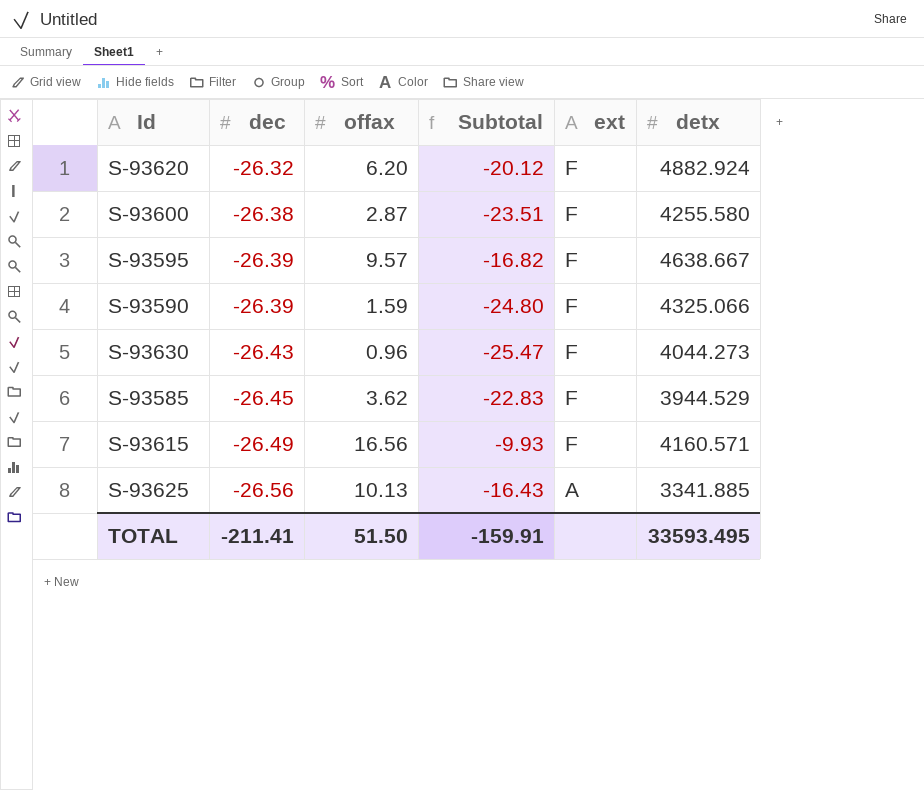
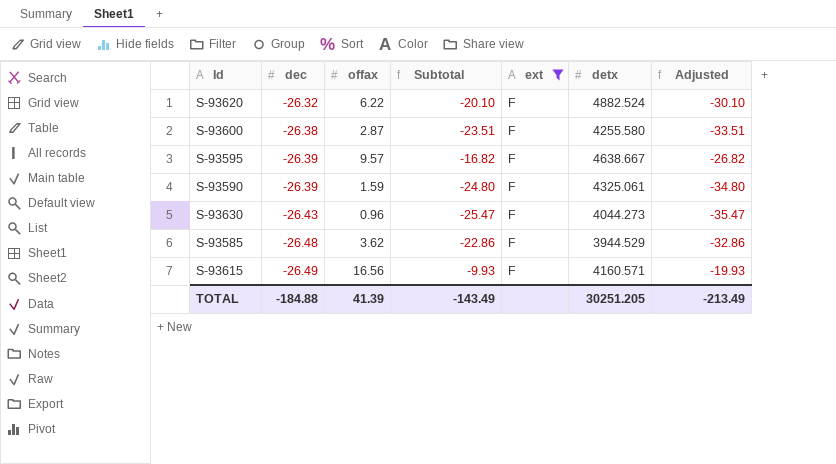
filter: none -> ext = F
column Adjusted | formula: none -> [Subtotal] - 10
S-93620 | offax: 6.20 -> 6.22
S-93620 | Subtotal: -20.12 -> -20.10
S-93620 | detx: 4882.924 -> 4882.524
S-93590 | detx: 4325.066 -> 4325.061
S-93585 | dec: -26.45 -> -26.48
S-93585 | Subtotal: -22.83 -> -22.86
TOTAL | dec: -211.41 -> -184.88
TOTAL | offax: 51.50 -> 41.39
TOTAL | Subtotal: -159.91 -> -143.49
TOTAL | detx: 33593.495 -> 30251.205

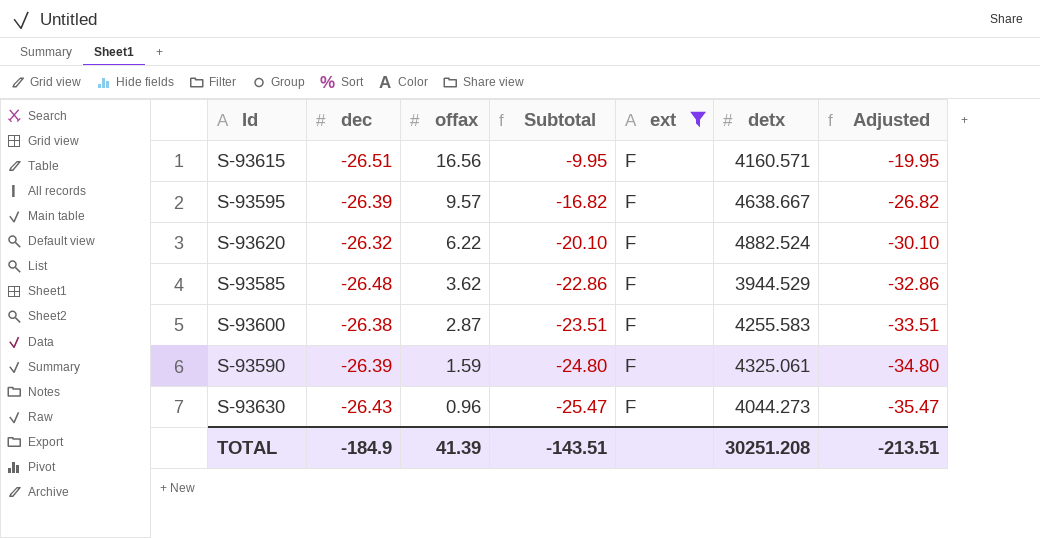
row order: dec descending -> offax descending
S-93615 | dec: -26.49 -> -26.51
S-93615 | Subtotal: -9.93 -> -9.95
S-93615 | Adjusted: -19.93 -> -19.95
S-93600 | detx: 4255.580 -> 4255.583
TOTAL | dec: -184.88 -> -184.9
TOTAL | Subtotal: -143.49 -> -143.51
TOTAL | detx: 30251.205 -> 30251.208
TOTAL | Adjusted: -213.49 -> -213.51

